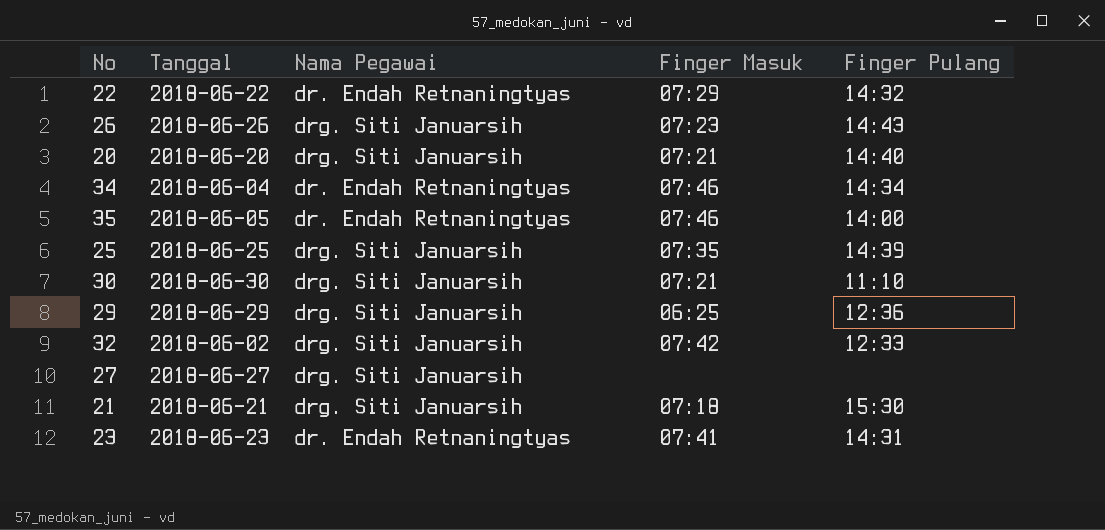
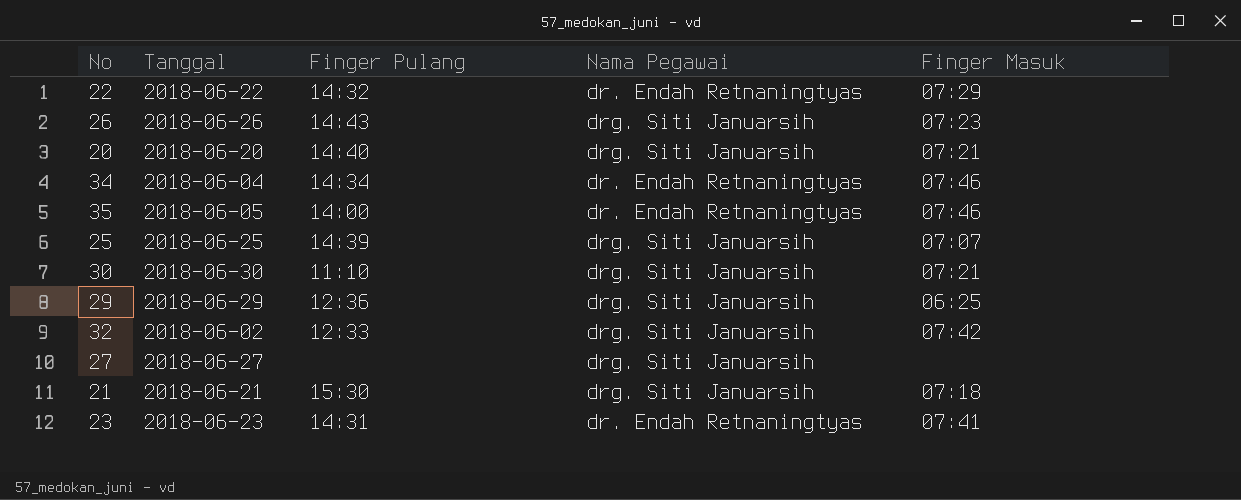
column Finger Pulang | position: 5 -> 3
25 | Finger Masuk: 07:35 -> 07:07

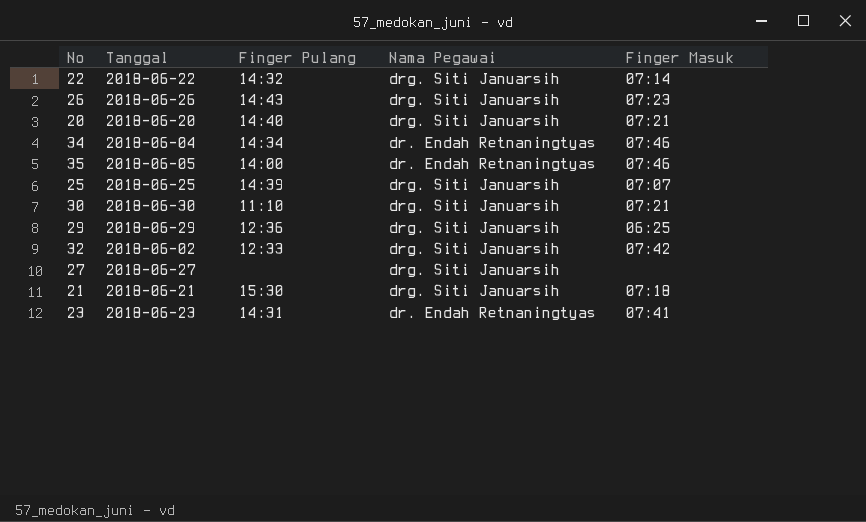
22 | Nama Pegawai: dr. Endah Retnaningtyas -> drg. Siti Januarsih
22 | Finger Masuk: 07:29 -> 07:14

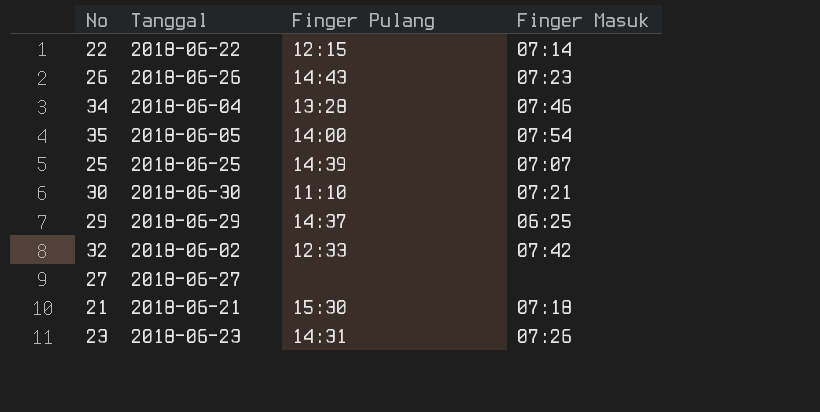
column Nama Pegawai | position: 4 -> none
row 20: 2018-06-20 | 14:40 | drg. Siti Januarsih | 07:21 -> none
22 | Finger Pulang: 14:32 -> 12:15
34 | Finger Pulang: 14:34 -> 13:28
35 | Finger Masuk: 07:46 -> 07:54
29 | Finger Pulang: 12:36 -> 14:37
23 | Finger Masuk: 07:41 -> 07:26

